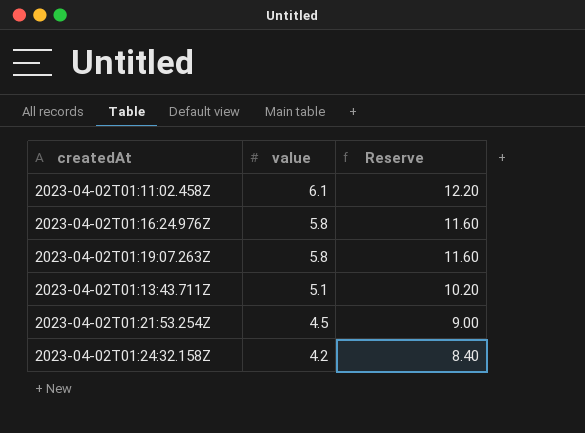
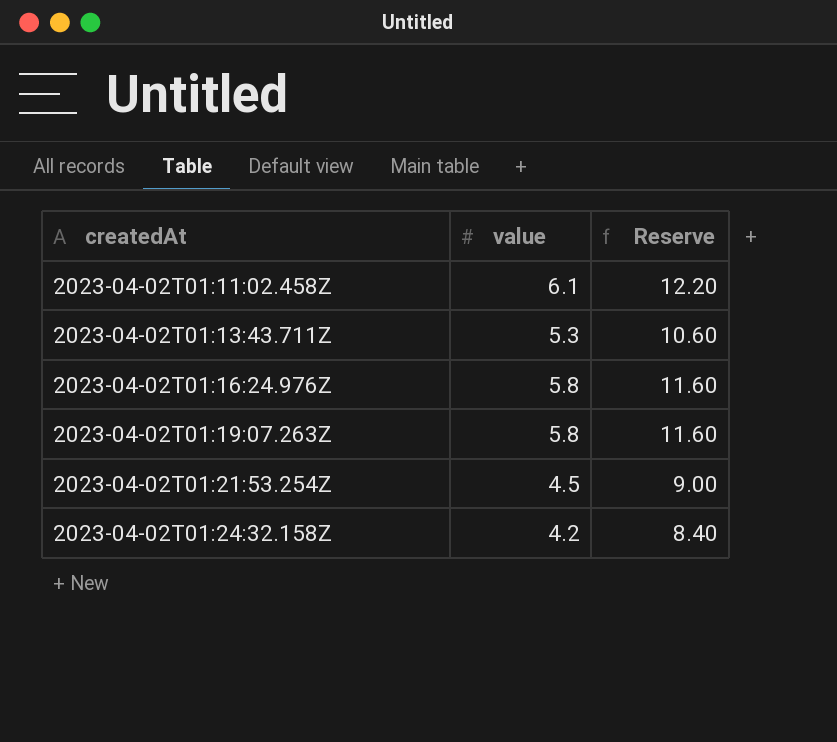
row order: value descending -> createdAt ascending
2023-04-02T01:13:43.711Z | value: 5.1 -> 5.3
2023-04-02T01:13:43.711Z | Reserve: 10.20 -> 10.60

